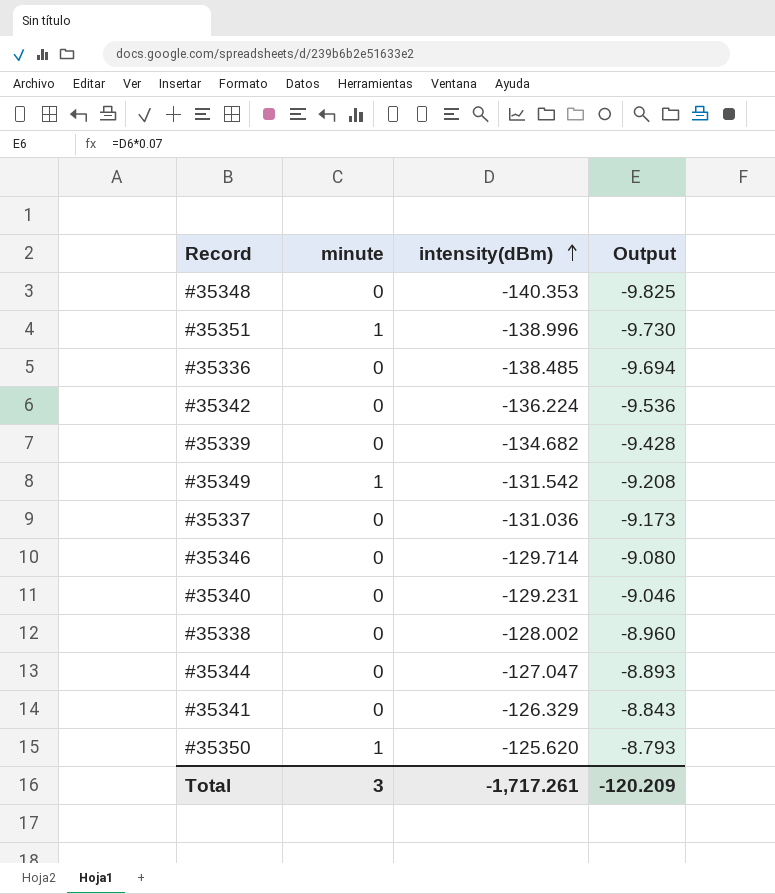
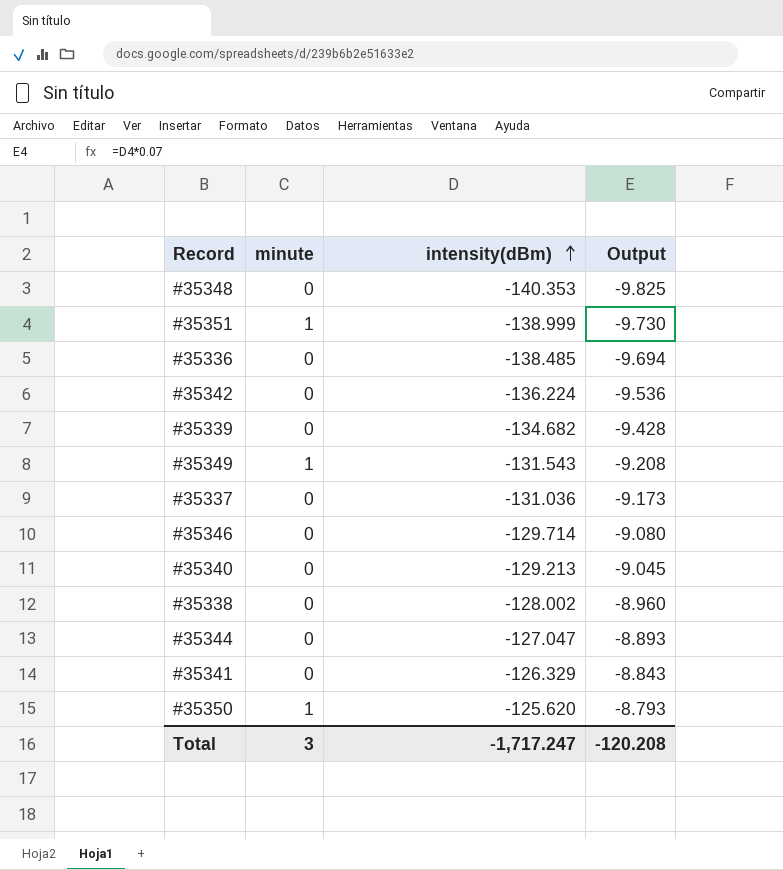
#35351 | intensity(dBm): -138.996 -> -138.999
#35349 | intensity(dBm): -131.542 -> -131.543
#35340 | intensity(dBm): -129.231 -> -129.213
#35340 | Output: -9.046 -> -9.045
Total | intensity(dBm): -1,717.261 -> -1,717.247
Total | Output: -120.209 -> -120.208

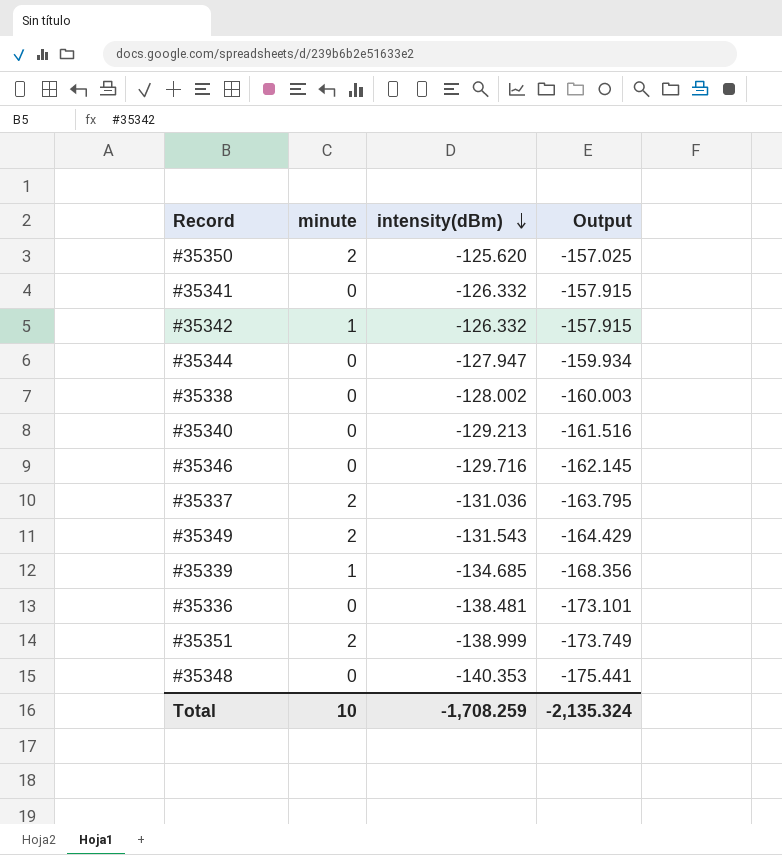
row order: intensity(dBm) ascending -> intensity(dBm) descending
column Output | formula: [intensity(dBm)] * 0.07 -> [intensity(dBm)] * 1.25
#35350 | minute: 1 -> 2
#35341 | intensity(dBm): -126.329 -> -126.332
#35342 | minute: 0 -> 1
#35342 | intensity(dBm): -136.224 -> -126.332
#35344 | intensity(dBm): -127.047 -> -127.947
#35346 | intensity(dBm): -129.714 -> -129.716
#35337 | minute: 0 -> 2
#35349 | minute: 1 -> 2
#35339 | minute: 0 -> 1
#35339 | intensity(dBm): -134.682 -> -134.685
#35336 | intensity(dBm): -138.485 -> -138.481
#35351 | minute: 1 -> 2
Total | minute: 3 -> 10
Total | intensity(dBm): -1,717.247 -> -1,708.259
Total | Output: -120.208 -> -2,135.324

